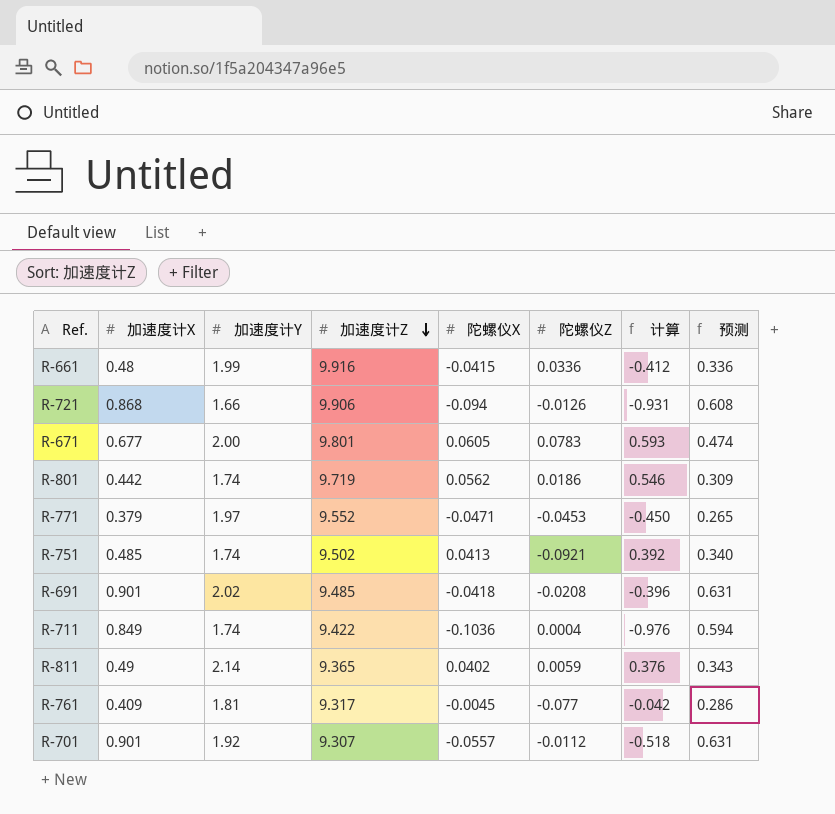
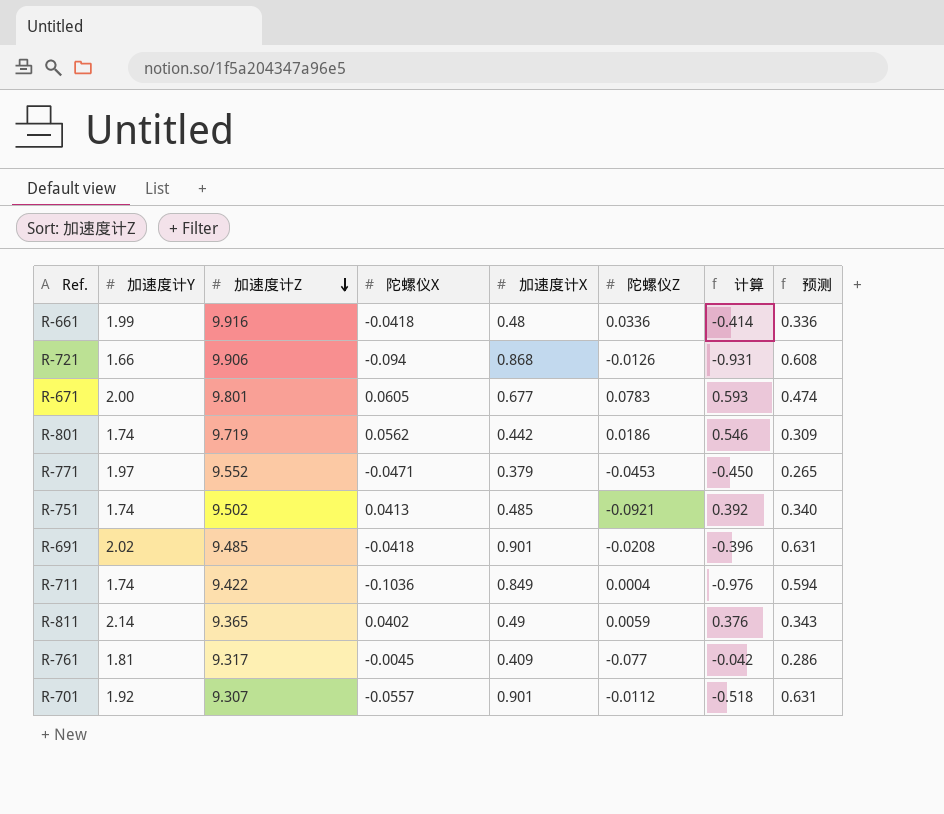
column 加速度计X | position: 2 -> 5
R-661 | 陀螺仪X: -0.0415 -> -0.0418
R-661 | 计算: -0.412 -> -0.414

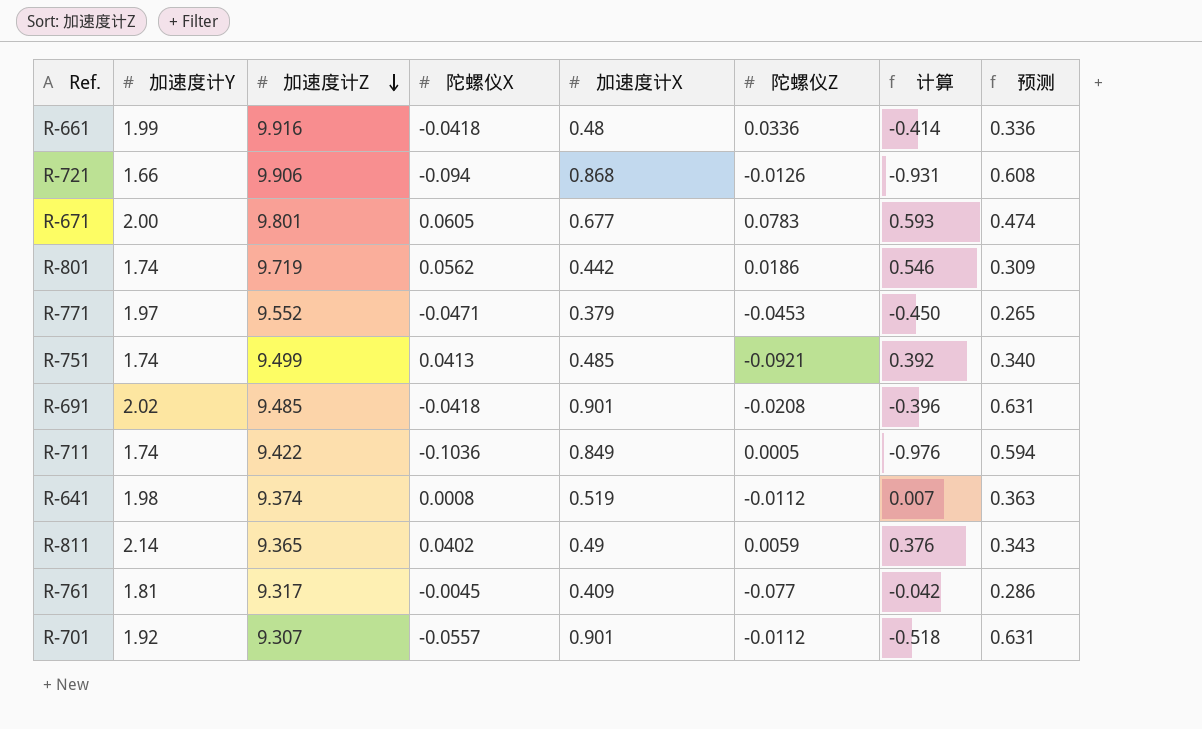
R-751 | 加速度计Z: 9.502 -> 9.499
R-711 | 陀螺仪Z: 0.0004 -> 0.0005
row R-641: none -> 1.98 | 9.374 | 0.0008 | 0.519 | -0.0112 | 0.007 | 0.363

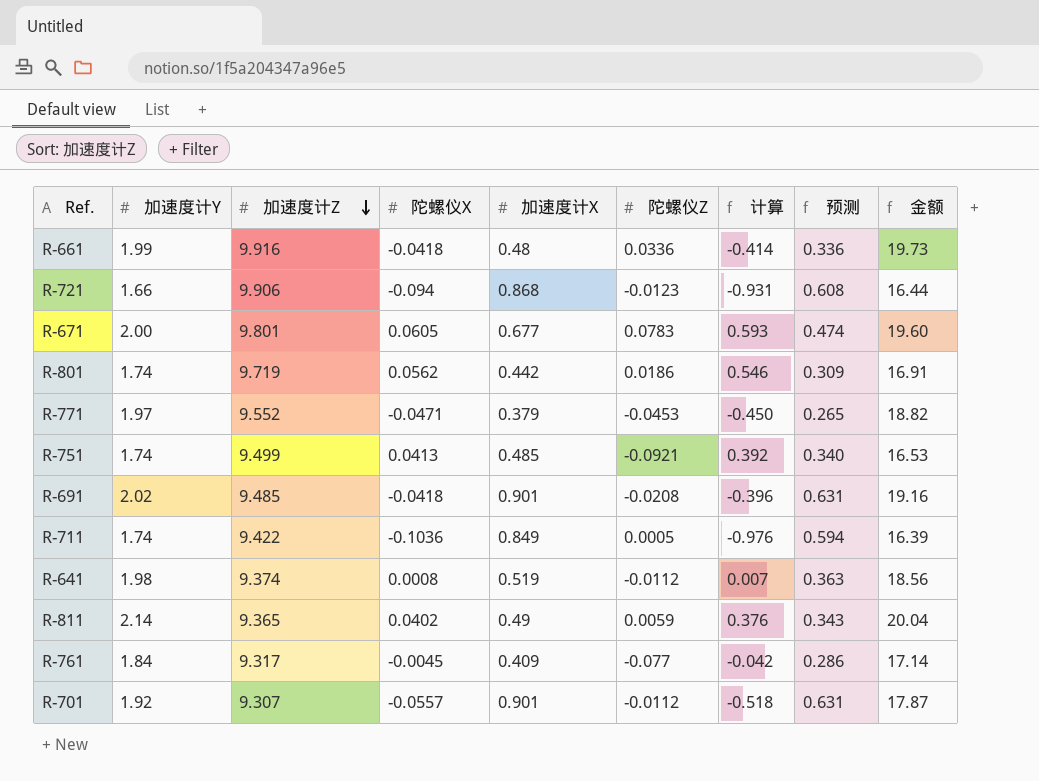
column 金额 | formula: none -> [加速度计Y] * [加速度计Z]
R-721 | 陀螺仪Z: -0.0126 -> -0.0123
R-761 | 加速度计Y: 1.81 -> 1.84

